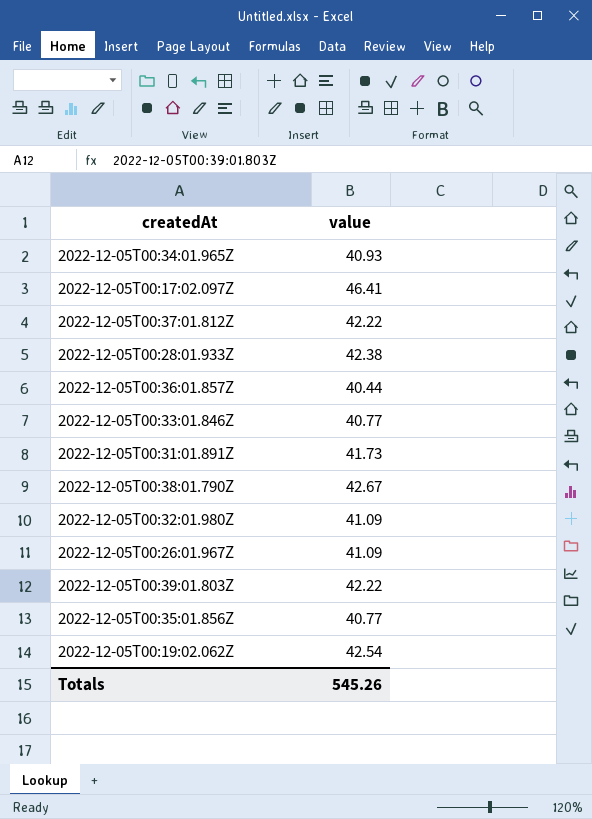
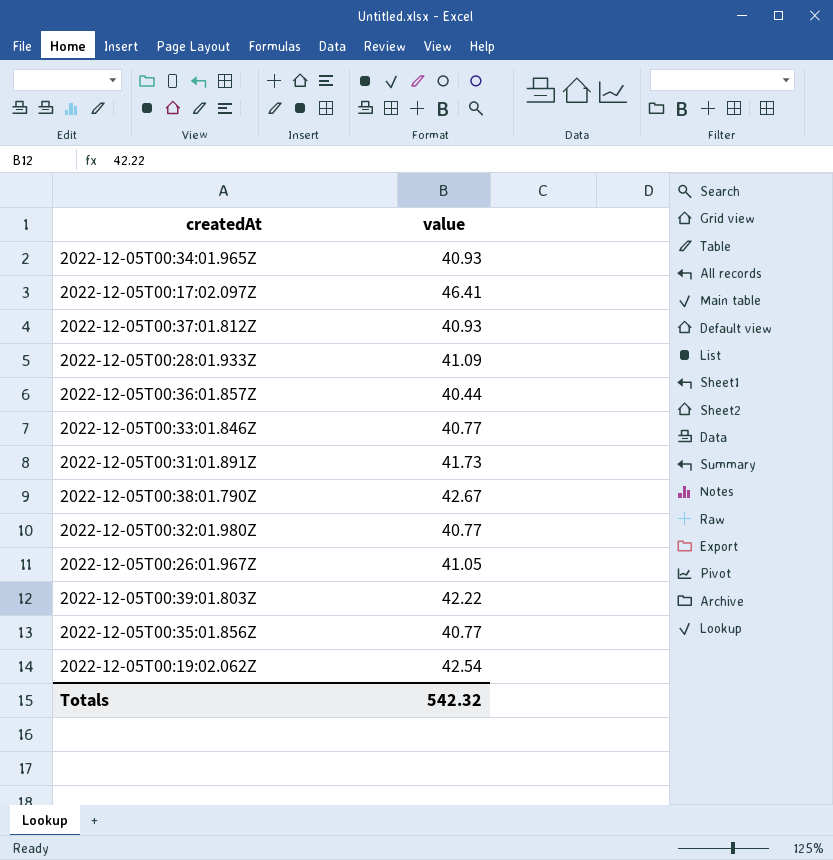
2022-12-05T00:37:01.812Z | value: 42.22 -> 40.93
2022-12-05T00:28:01.933Z | value: 42.38 -> 41.09
2022-12-05T00:32:01.980Z | value: 41.09 -> 40.77
2022-12-05T00:26:01.967Z | value: 41.09 -> 41.05
Totals | value: 545.26 -> 542.32

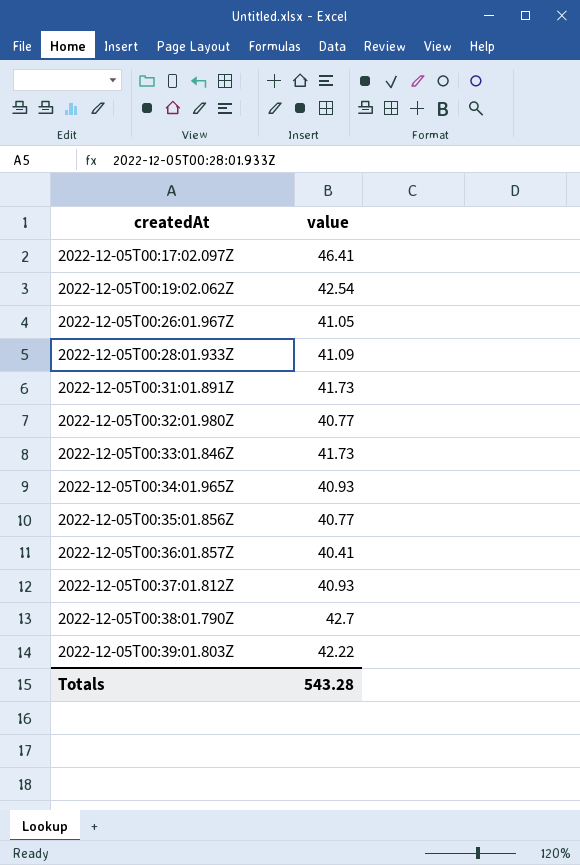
row order: none -> createdAt ascending
2022-12-05T00:33:01.846Z | value: 40.77 -> 41.73
2022-12-05T00:36:01.857Z | value: 40.44 -> 40.41
2022-12-05T00:38:01.790Z | value: 42.67 -> 42.7
Totals | value: 542.32 -> 543.28

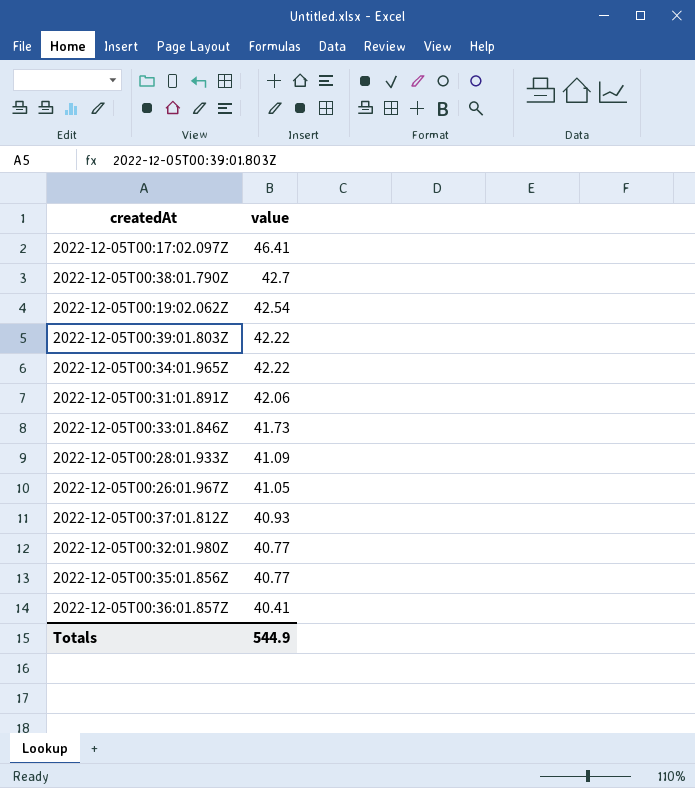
row order: createdAt ascending -> value descending
2022-12-05T00:34:01.965Z | value: 40.93 -> 42.22
2022-12-05T00:31:01.891Z | value: 41.73 -> 42.06
Totals | value: 543.28 -> 544.9

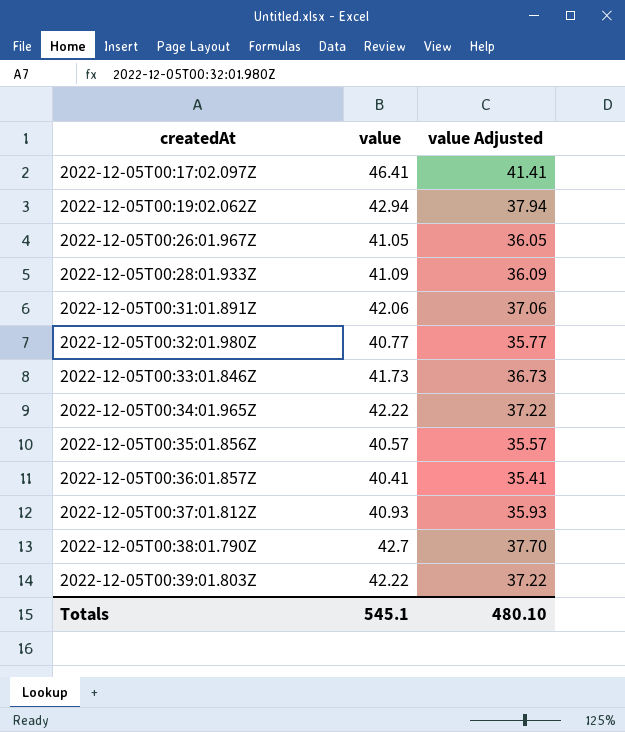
row order: value descending -> createdAt ascending
column value Adjusted | formula: none -> [value] - 5
2022-12-05T00:19:02.062Z | value: 42.54 -> 42.94
2022-12-05T00:35:01.856Z | value: 40.77 -> 40.57
Totals | value: 544.9 -> 545.1

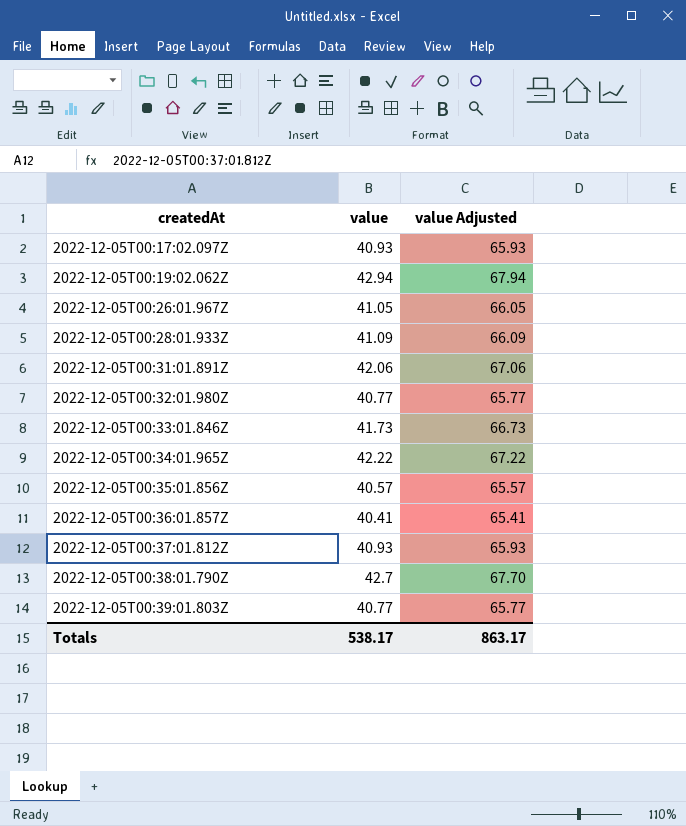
column value Adjusted | formula: [value] - 5 -> [value] + 25
2022-12-05T00:17:02.097Z | value: 46.41 -> 40.93
2022-12-05T00:39:01.803Z | value: 42.22 -> 40.77
Totals | value: 545.1 -> 538.17
Totals | value Adjusted: 480.10 -> 863.17

